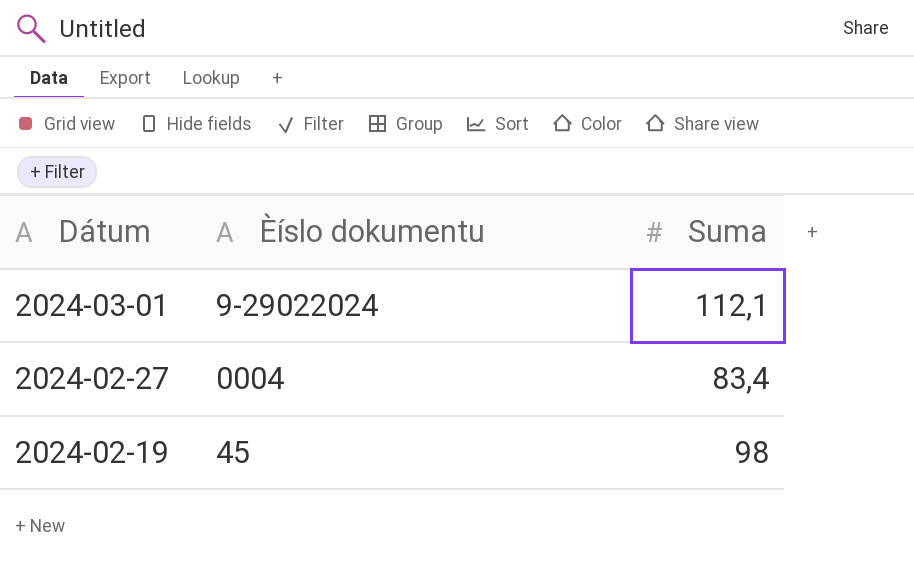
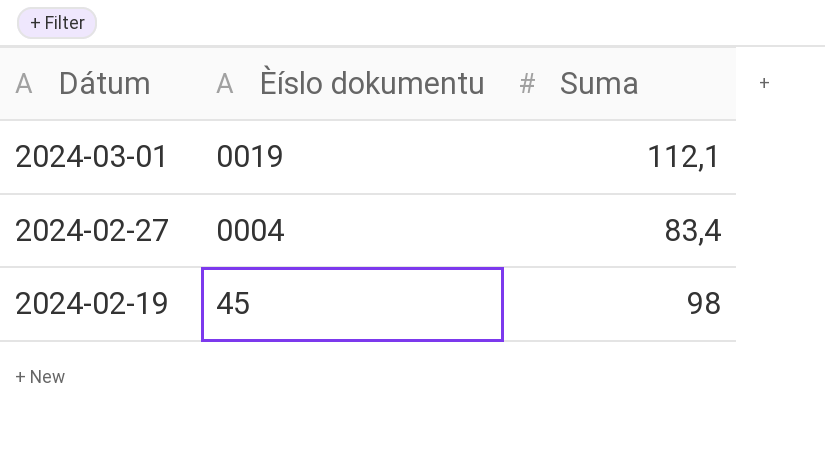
2024-03-01 | Èíslo dokumentu: 9-29022024 -> 0019

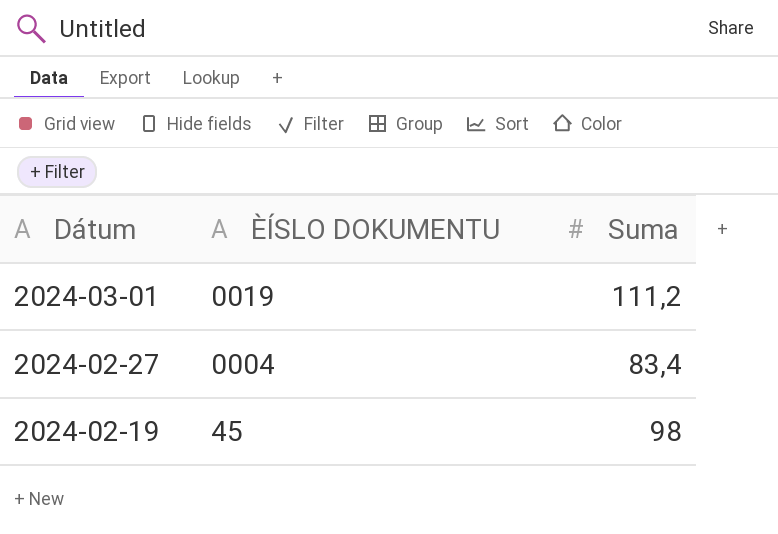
column name: Èíslo dokumentu -> ÈÍSLO DOKUMENTU
2024-03-01 | Suma: 112,1 -> 111,2

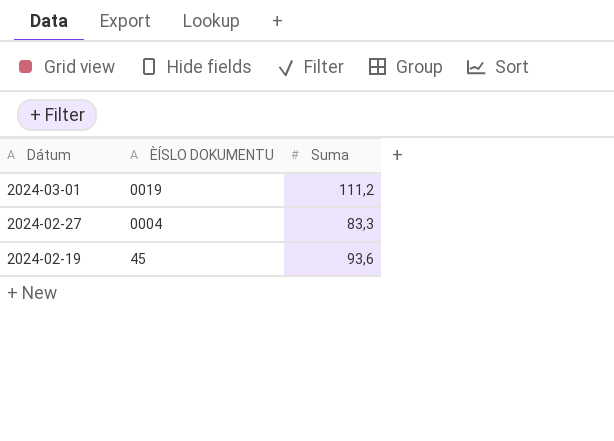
2024-02-27 | Suma: 83,4 -> 83,3
2024-02-19 | Suma: 98 -> 93,6

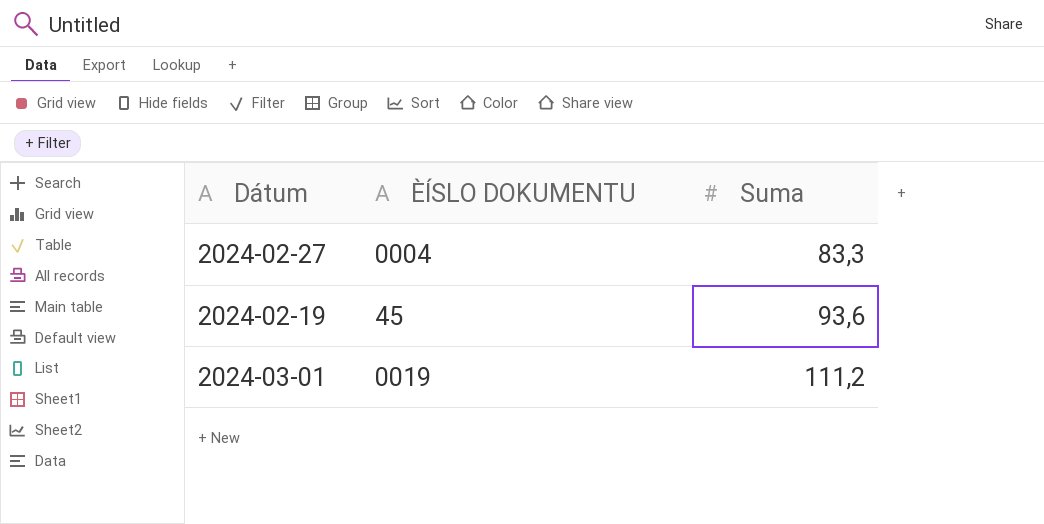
row order: Dátum descending -> Suma ascending

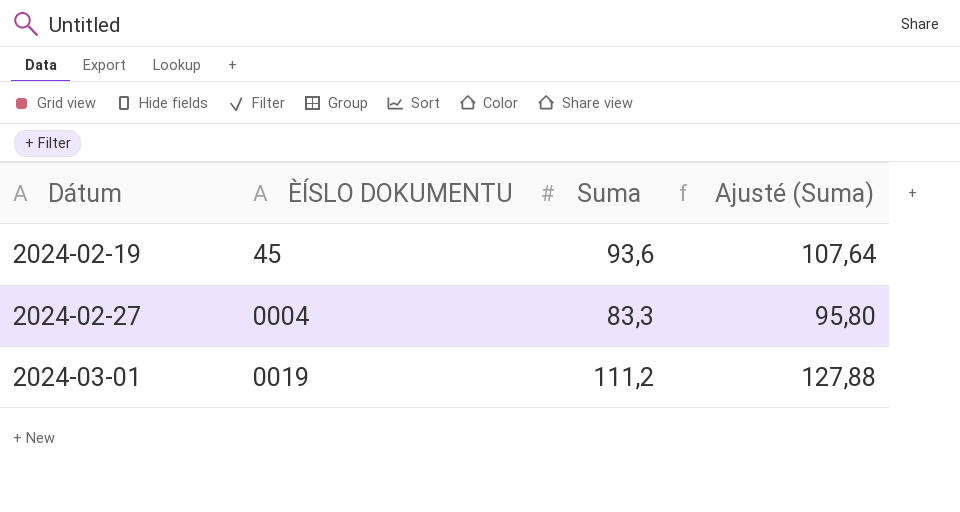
row order: Suma ascending -> Dátum ascending
column Ajusté (Suma) | formula: none -> [Suma] * 1,15

